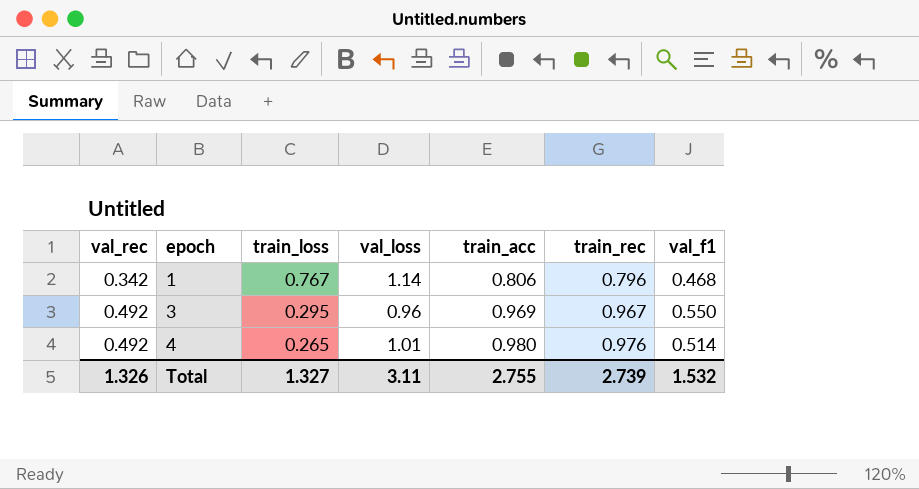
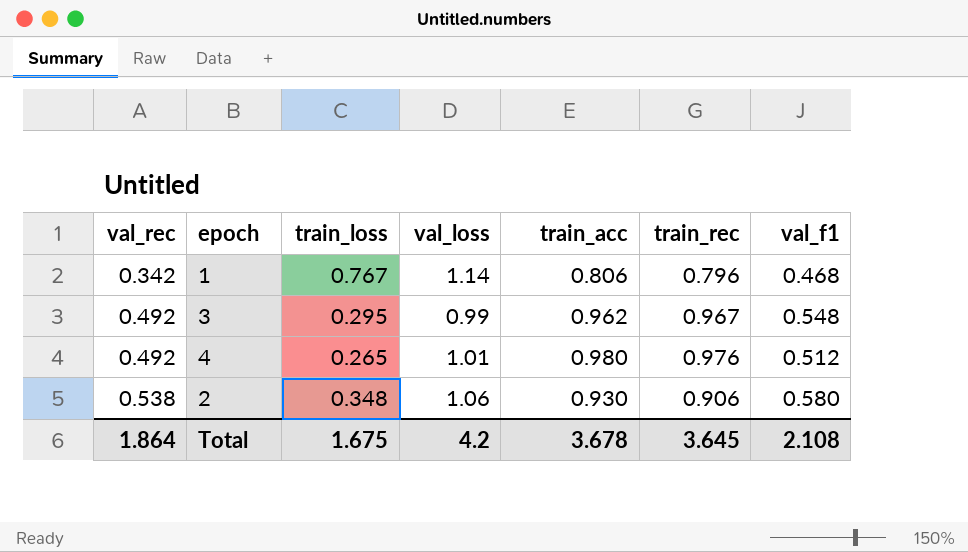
3 | val_loss: 0.96 -> 0.99
3 | train_acc: 0.969 -> 0.962
3 | val_f1: 0.550 -> 0.548
4 | val_f1: 0.514 -> 0.512
row 2: none -> 0.538 | 0.348 | 1.06 | 0.930 | 0.906 | 0.580
Total | val_rec: 1.326 -> 1.864
Total | train_loss: 1.327 -> 1.675
Total | val_loss: 3.11 -> 4.2
Total | train_acc: 2.755 -> 3.678
Total | train_rec: 2.739 -> 3.645
Total | val_f1: 1.532 -> 2.108

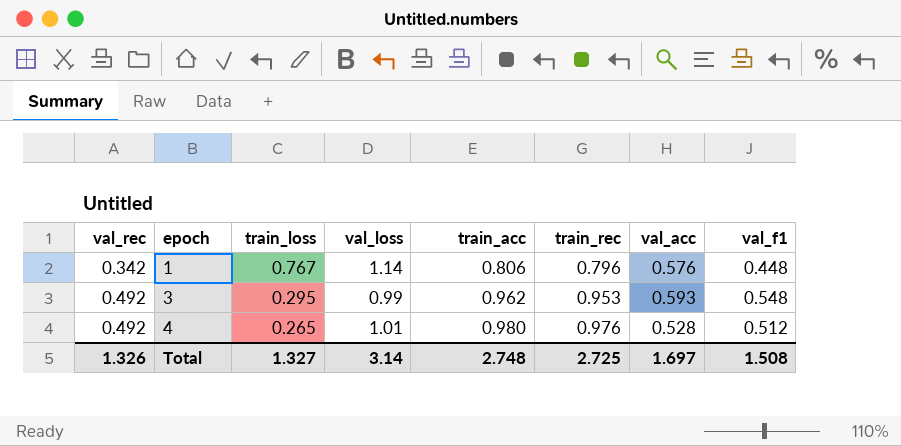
column val_acc | position: none -> 7
row 2: 0.538 | 0.348 | 1.06 | 0.930 | 0.906 | 0.580 -> none
1 | val_f1: 0.468 -> 0.448
3 | train_rec: 0.967 -> 0.953
Total | val_rec: 1.864 -> 1.326
Total | train_loss: 1.675 -> 1.327
Total | val_loss: 4.2 -> 3.14
Total | train_acc: 3.678 -> 2.748
Total | train_rec: 3.645 -> 2.725
Total | val_f1: 2.108 -> 1.508

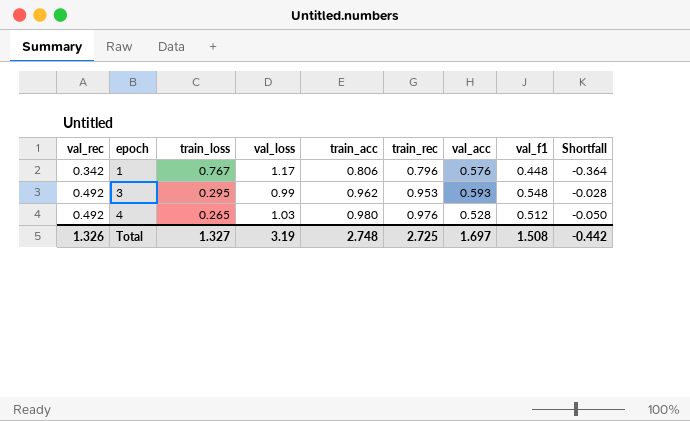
column Shortfall | formula: none -> [train_acc] - [val_loss]
1 | val_loss: 1.14 -> 1.17
4 | val_loss: 1.01 -> 1.03
Total | val_loss: 3.14 -> 3.19

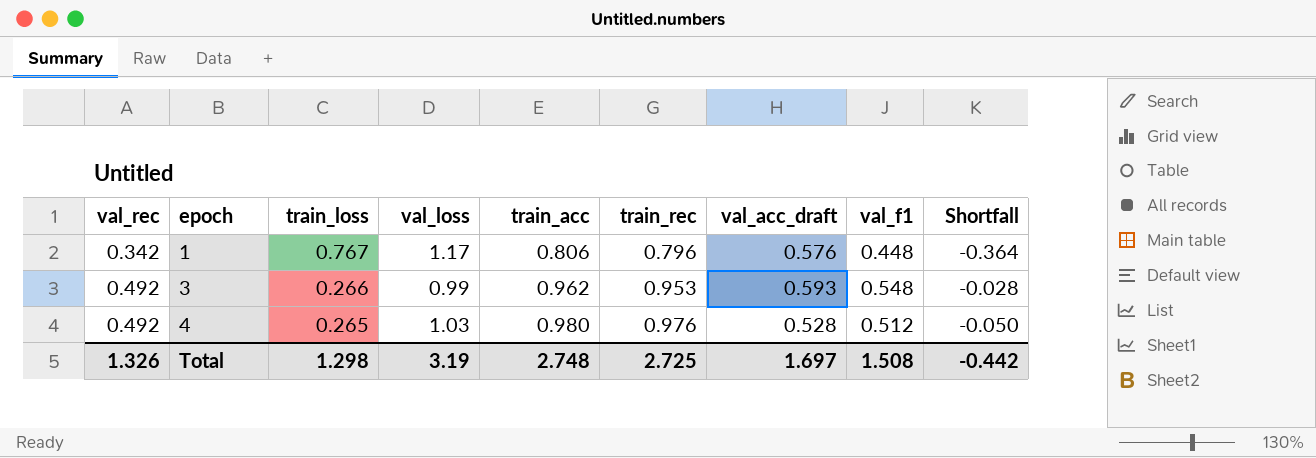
column name: val_acc -> val_acc_draft
3 | train_loss: 0.295 -> 0.266
Total | train_loss: 1.327 -> 1.298

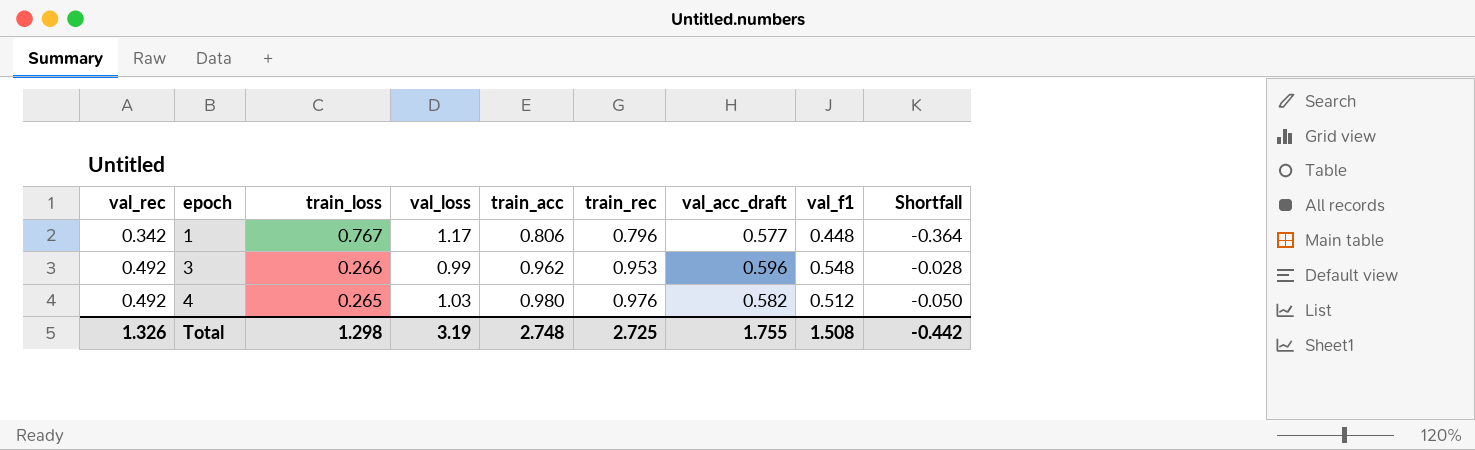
1 | val_acc_draft: 0.576 -> 0.577
3 | val_acc_draft: 0.593 -> 0.596
4 | val_acc_draft: 0.528 -> 0.582
Total | val_acc_draft: 1.697 -> 1.755

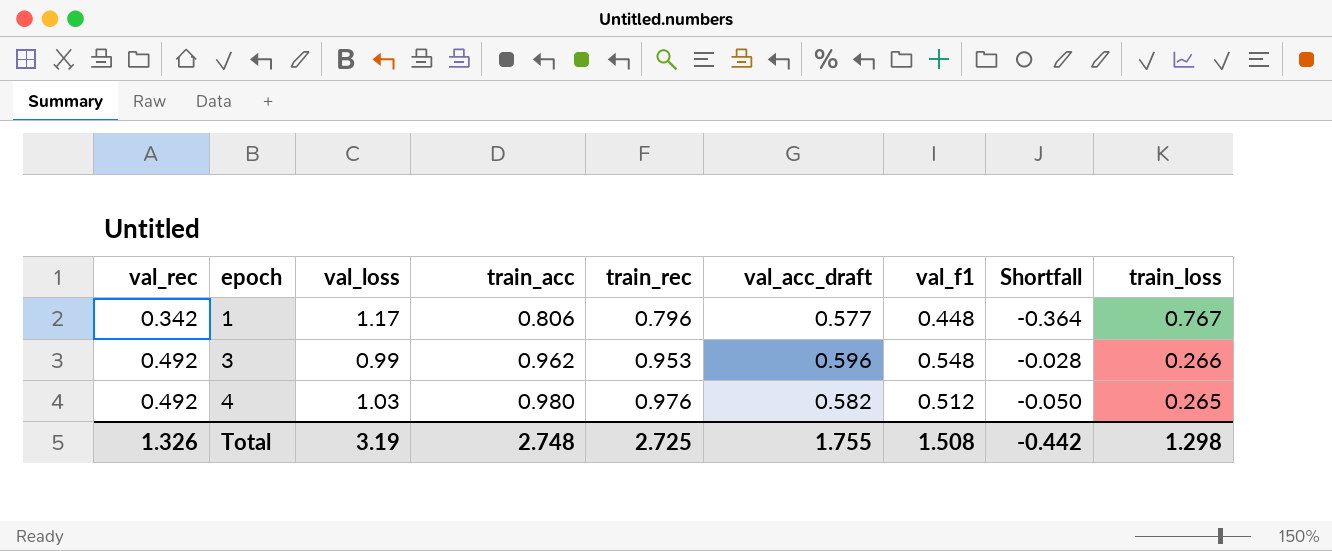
column train_loss | position: 3 -> 9

